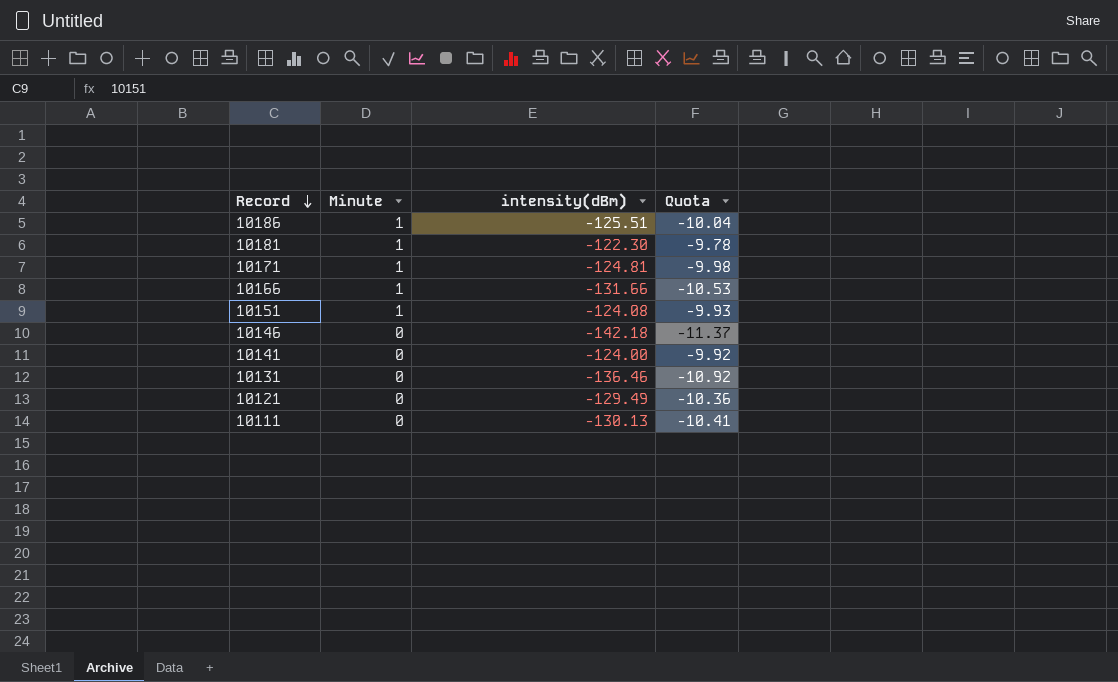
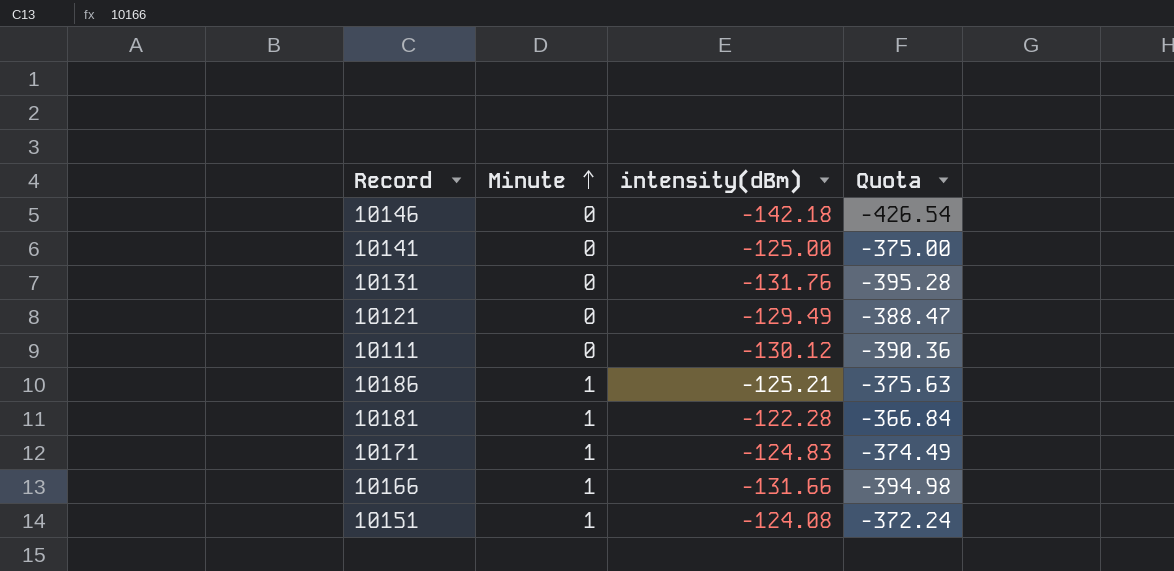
row order: Record descending -> Minute ascending
column Quota | formula: [intensity(dBm)] * 0.08 -> [intensity(dBm)] * 3
10141 | intensity(dBm): -124.00 -> -125.00
10131 | intensity(dBm): -136.46 -> -131.76
10111 | intensity(dBm): -130.13 -> -130.12
10186 | intensity(dBm): -125.51 -> -125.21
10181 | intensity(dBm): -122.30 -> -122.28
10171 | intensity(dBm): -124.81 -> -124.83

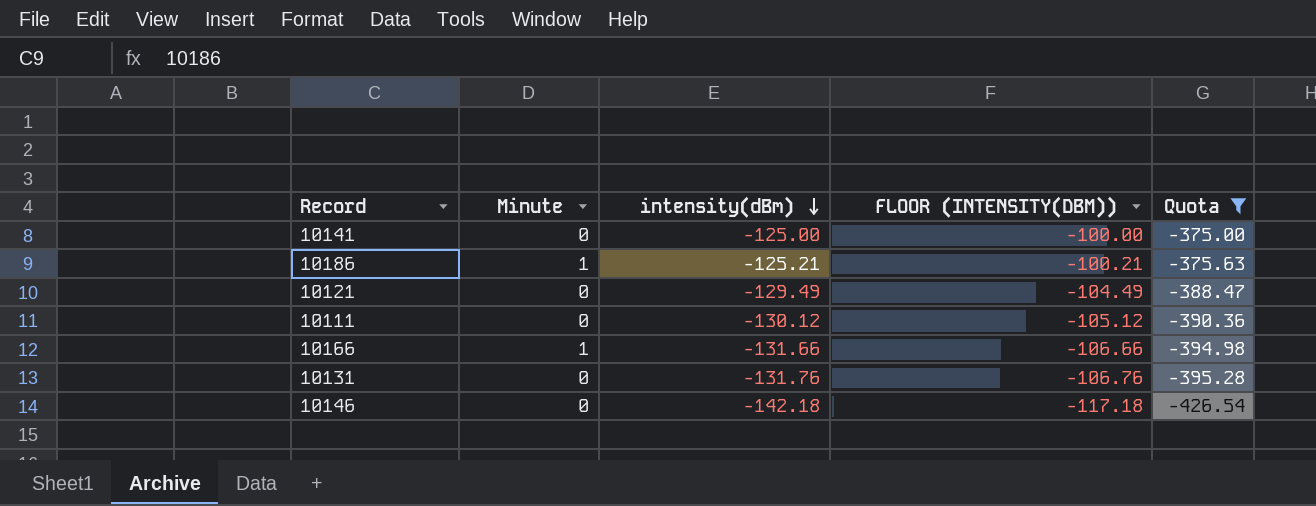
filter: none -> Quota <= -375.00
row order: Minute ascending -> intensity(dBm) descending
column FLOOR (INTENSITY(DBM)) | formula: none -> [intensity(dBm)] + 25

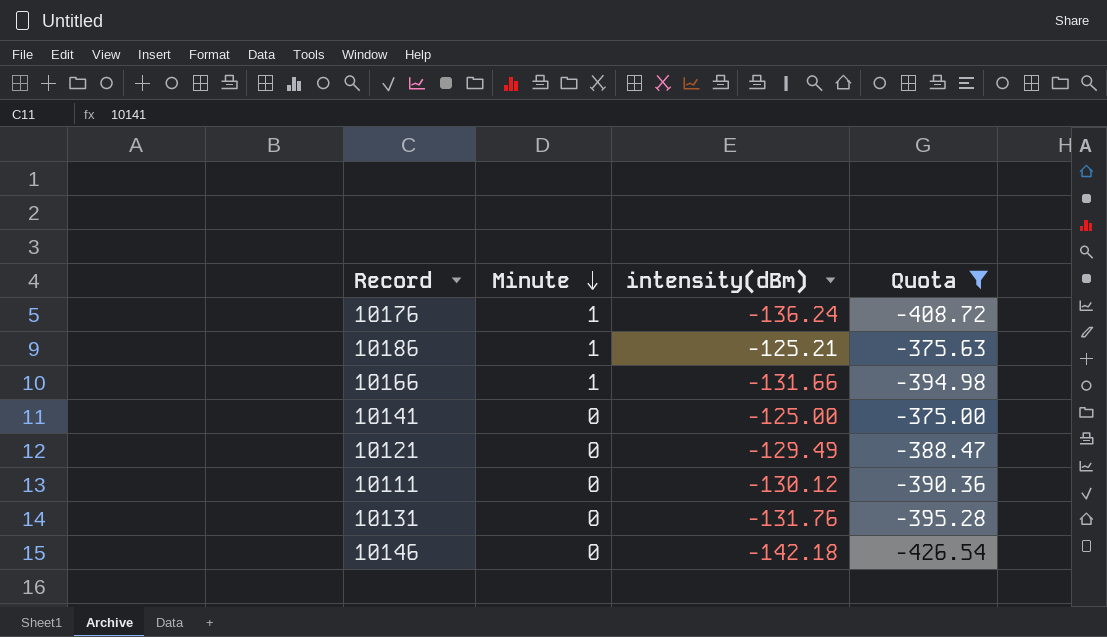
row order: intensity(dBm) descending -> Minute descending
column FLOOR (INTENSITY(DBM)) | formula: [intensity(dBm)] + 25 -> none
row 10176: none -> 1 | -136.24 | -408.72

